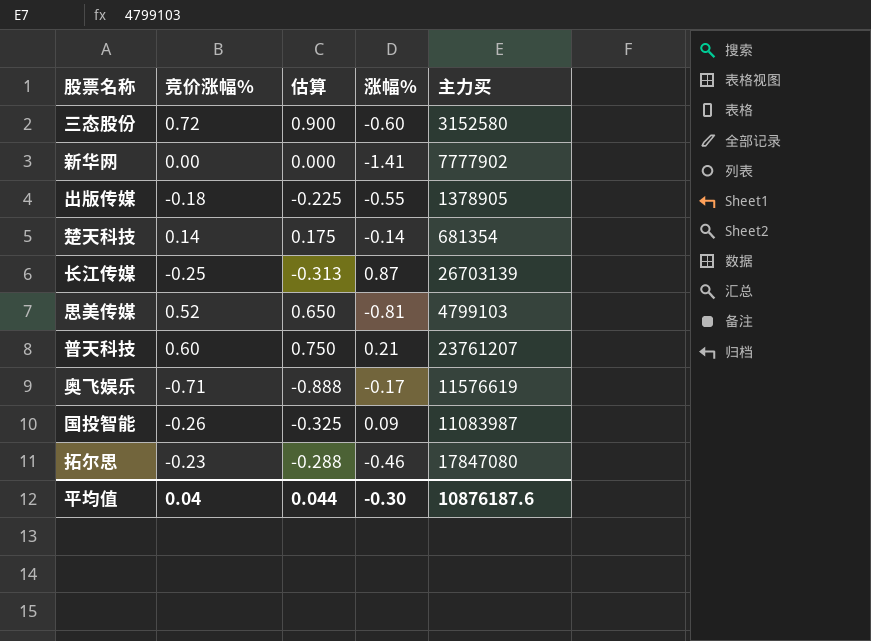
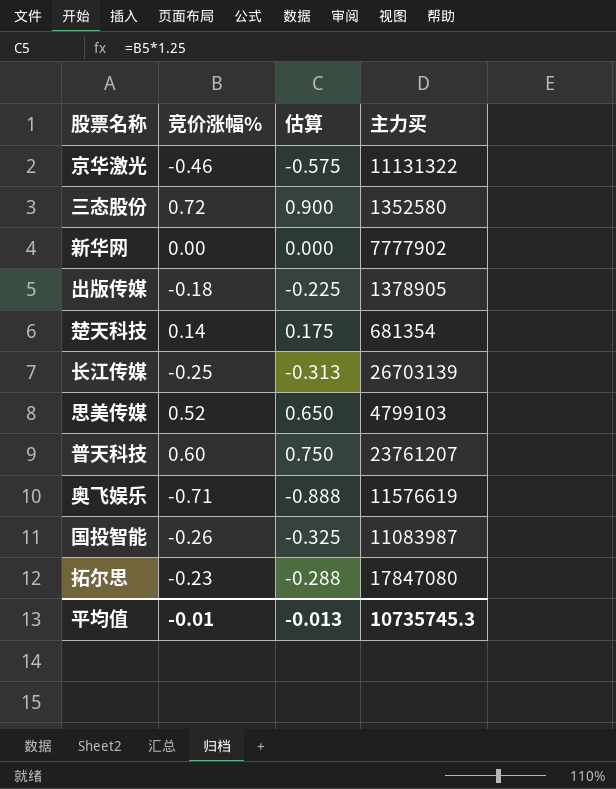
column 涨幅% | position: 4 -> none
row 京华激光: none -> -0.46 | -0.575 | 11131322
三态股份 | 主力买: 3152580 -> 1352580
平均值 | 竞价涨幅%: 0.04 -> -0.01
平均值 | 估算: 0.044 -> -0.013
平均值 | 主力买: 10876187.6 -> 10735745.3

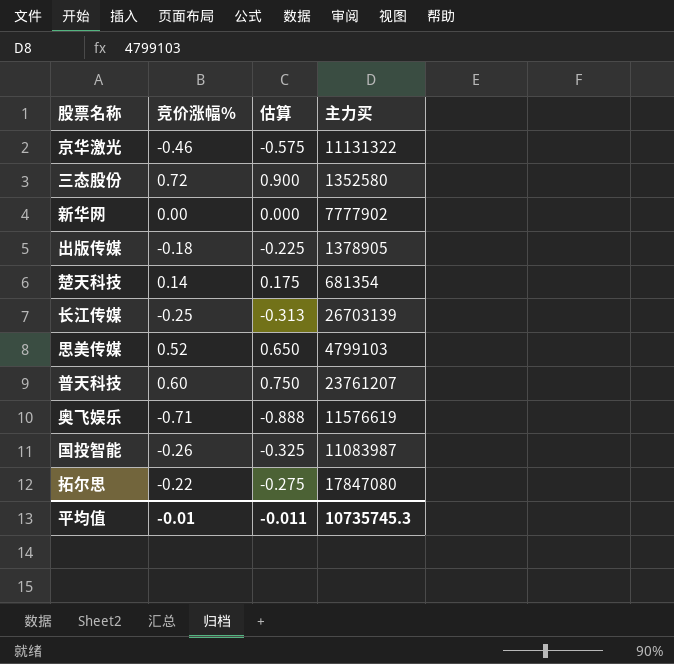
拓尔思 | 竞价涨幅%: -0.23 -> -0.22
拓尔思 | 估算: -0.288 -> -0.275
平均值 | 估算: -0.013 -> -0.011

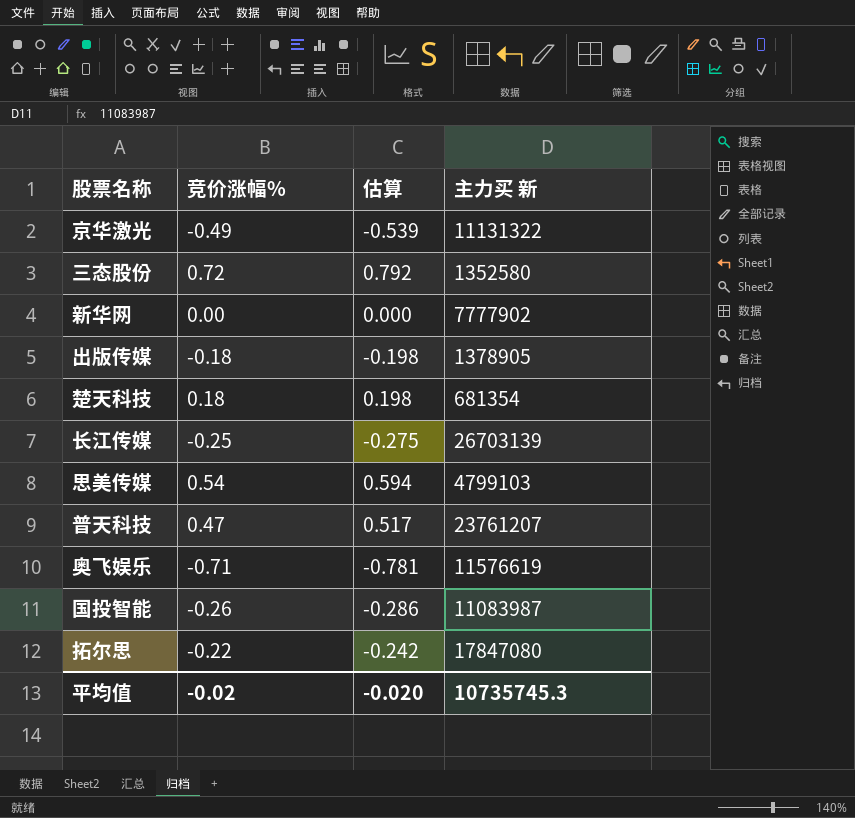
column 估算 | formula: [竞价涨幅%] * 1.25 -> [竞价涨幅%] * 1.1
column name: 主力买 -> 主力买 新
京华激光 | 竞价涨幅%: -0.46 -> -0.49
楚天科技 | 竞价涨幅%: 0.14 -> 0.18
思美传媒 | 竞价涨幅%: 0.52 -> 0.54
普天科技 | 竞价涨幅%: 0.60 -> 0.47
平均值 | 竞价涨幅%: -0.01 -> -0.02
平均值 | 估算: -0.011 -> -0.020

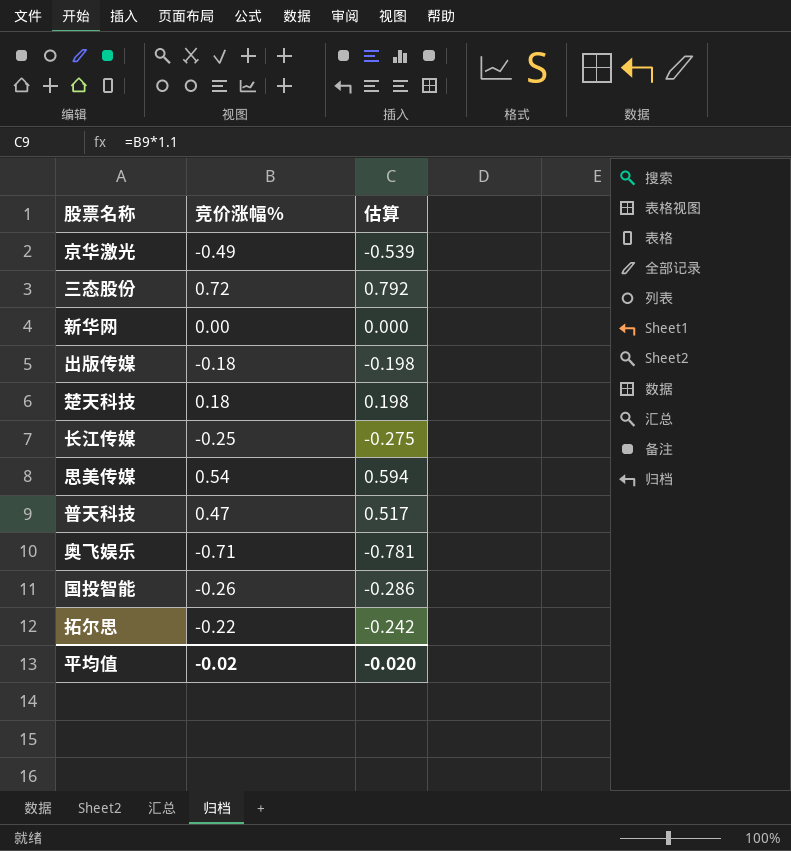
column 主力买 新 | position: 4 -> none

